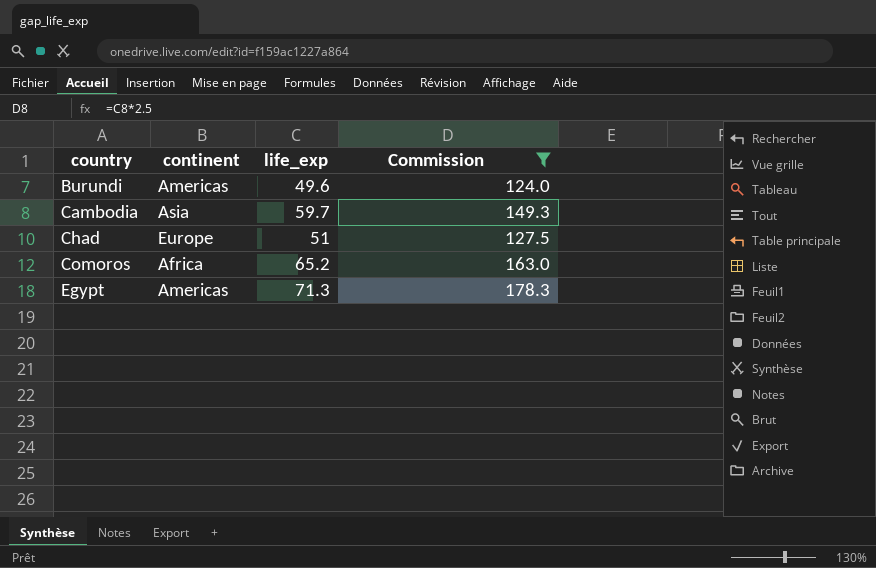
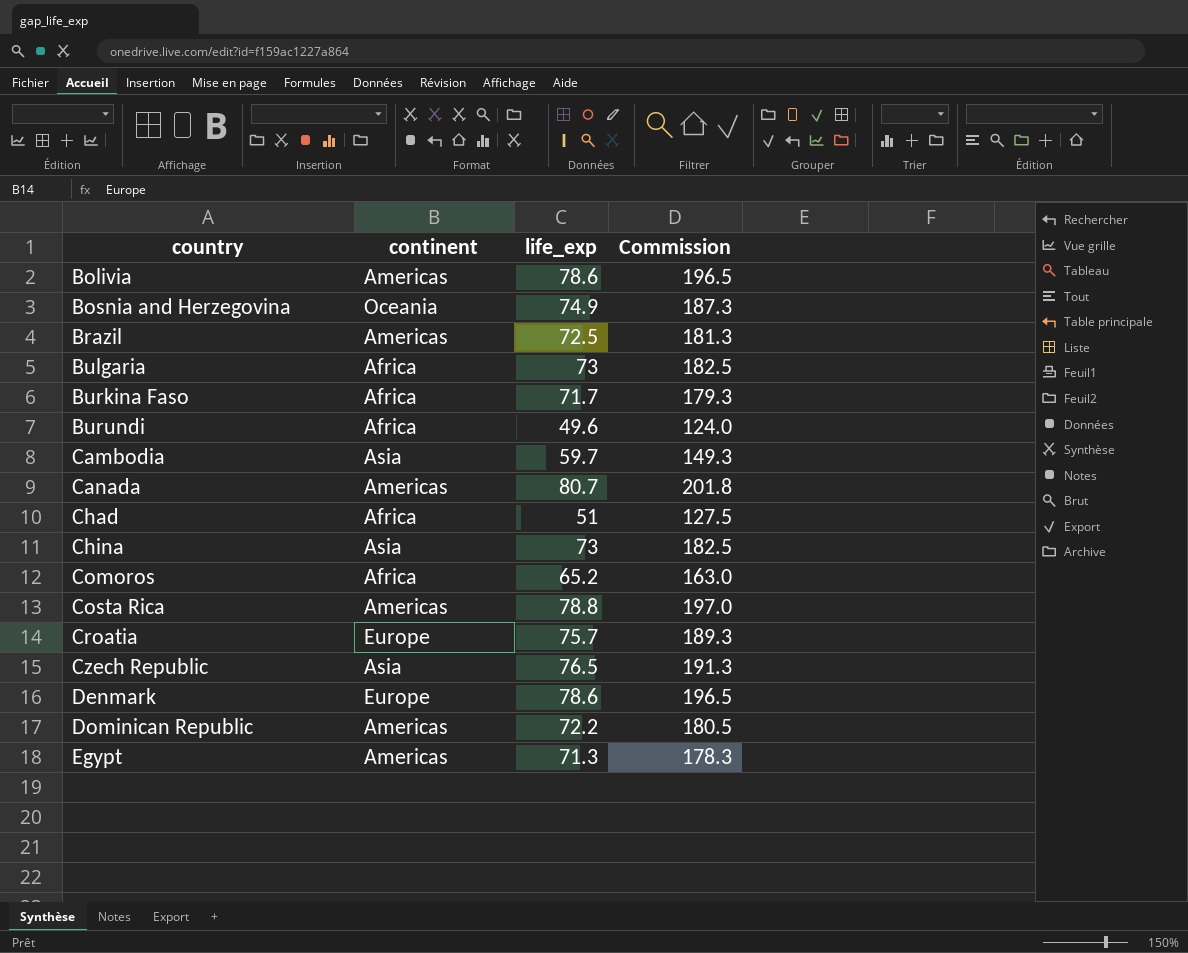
filter: Commission <= 178.3 -> none
Burundi | continent: Americas -> Africa
Chad | continent: Europe -> Africa

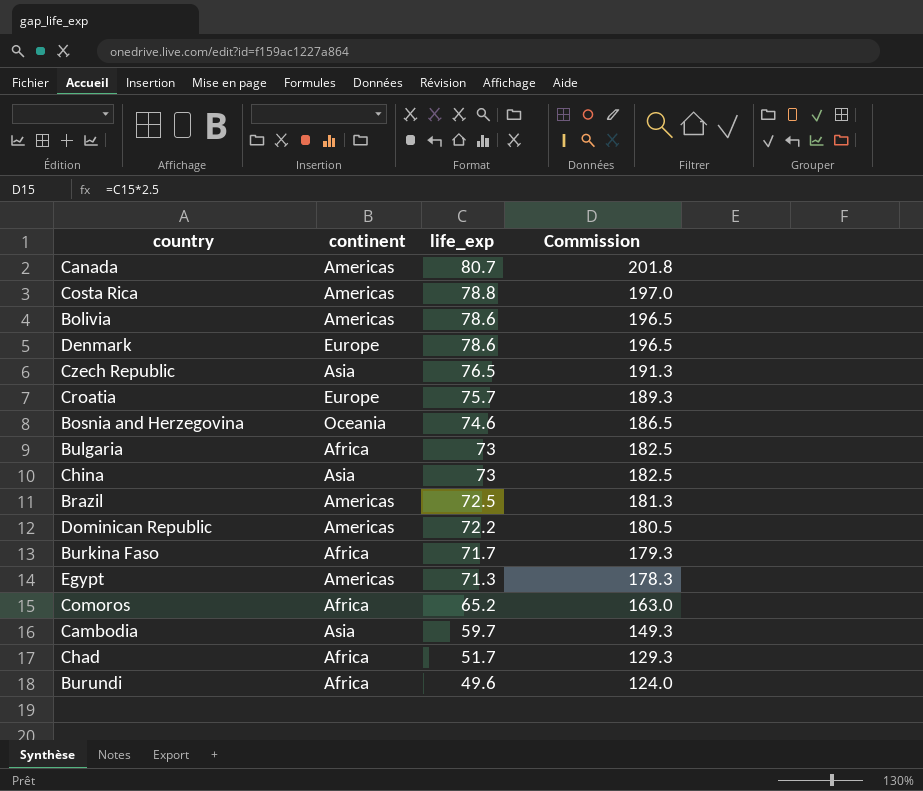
row order: country ascending -> life_exp descending
Bosnia and Herzegovina | life_exp: 74.9 -> 74.6
Bosnia and Herzegovina | Commission: 187.3 -> 186.5
Chad | life_exp: 51 -> 51.7
Chad | Commission: 127.5 -> 129.3

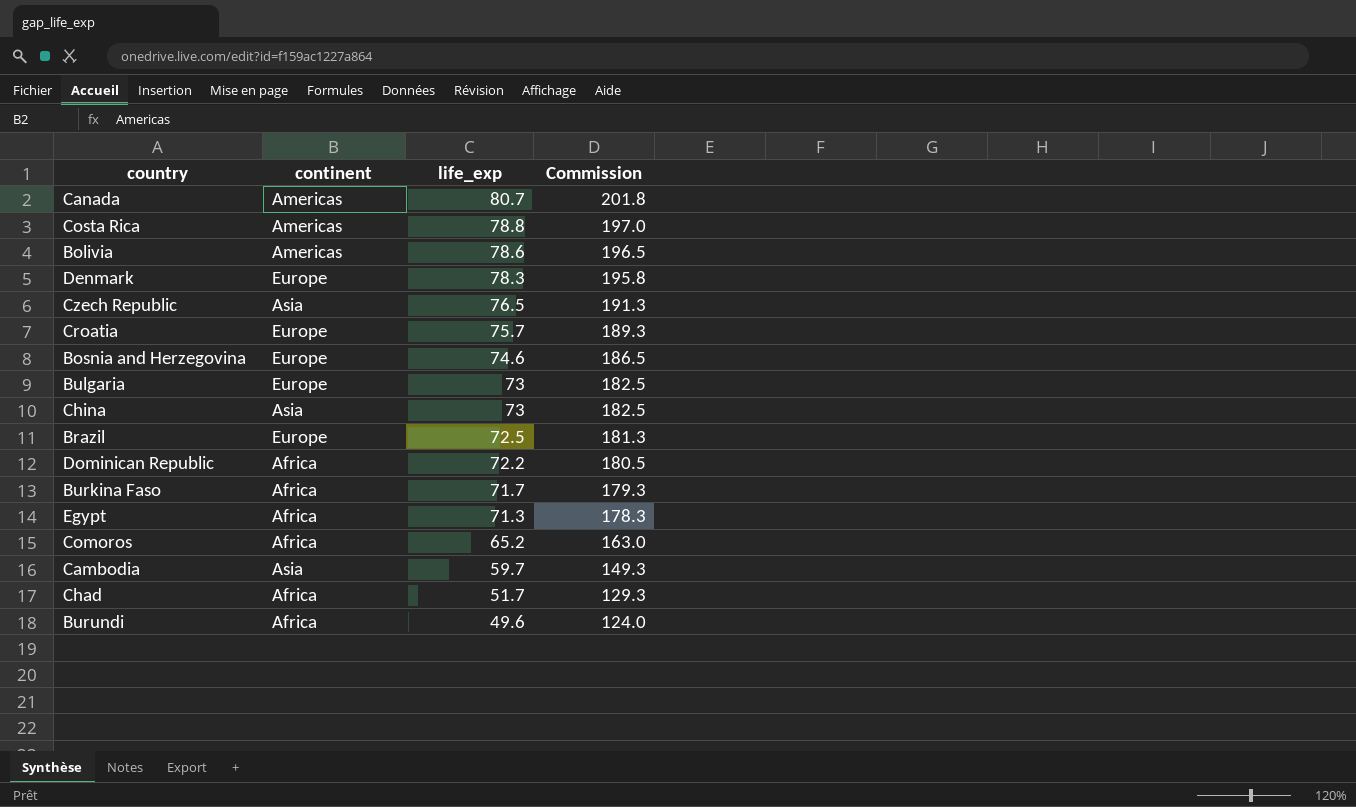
Denmark | life_exp: 78.6 -> 78.3
Denmark | Commission: 196.5 -> 195.8
Bosnia and Herzegovina | continent: Oceania -> Europe
Bulgaria | continent: Africa -> Europe
Brazil | continent: Americas -> Europe
Dominican Republic | continent: Americas -> Africa
Egypt | continent: Americas -> Africa

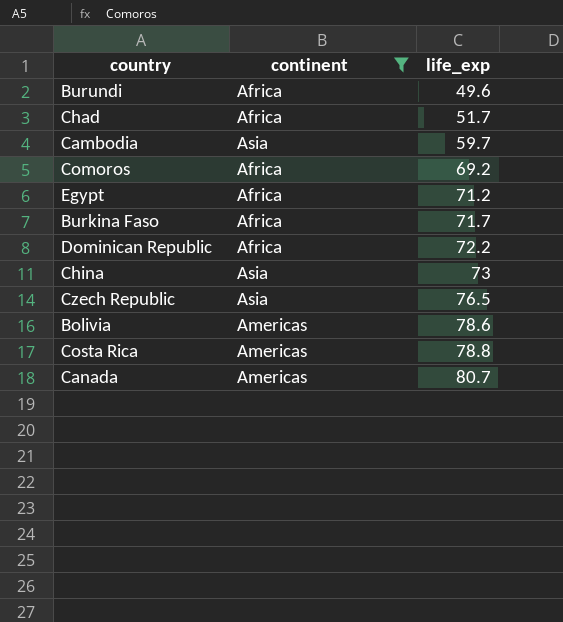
filter: none -> continent != Europe
row order: life_exp descending -> life_exp ascending
column Commission | formula: [life_exp] * 2.5 -> none
Comoros | life_exp: 65.2 -> 69.2
Egypt | life_exp: 71.3 -> 71.2

